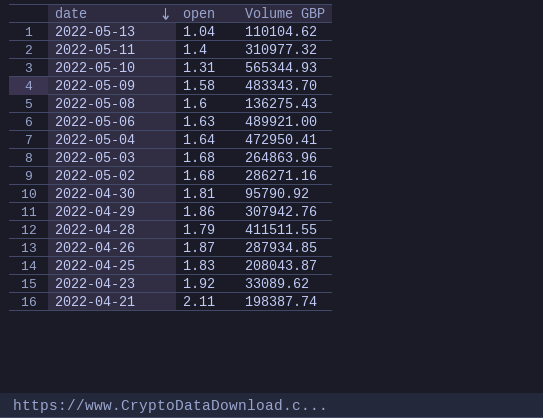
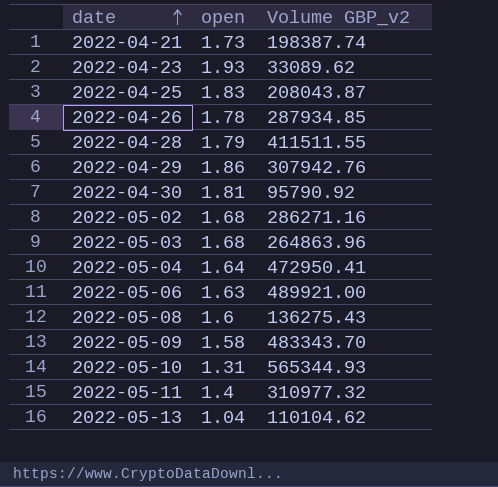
row order: date descending -> date ascending
column name: Volume GBP -> Volume GBP_v2
2022-04-21 | open: 2.11 -> 1.73
2022-04-23 | open: 1.92 -> 1.93
2022-04-26 | open: 1.87 -> 1.78

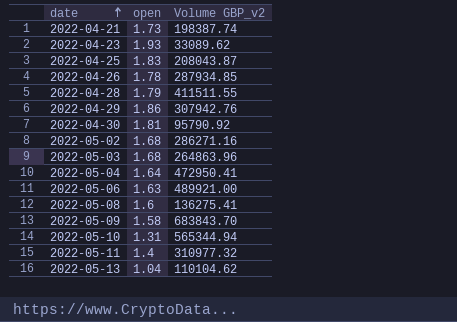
2022-05-08 | Volume GBP_v2: 136275.43 -> 136275.41
2022-05-09 | Volume GBP_v2: 483343.70 -> 683843.70
2022-05-10 | Volume GBP_v2: 565344.93 -> 565344.94

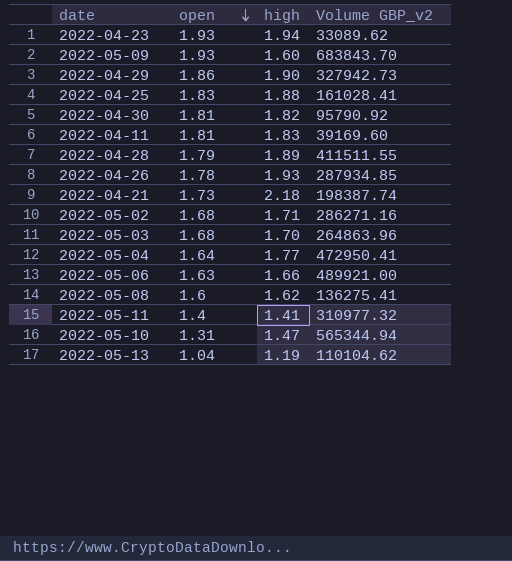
row order: date ascending -> open descending
column high | position: none -> 3
2022-05-09 | open: 1.58 -> 1.93
2022-04-29 | Volume GBP_v2: 307942.76 -> 327942.73
2022-04-25 | Volume GBP_v2: 208043.87 -> 161028.41
row 2022-04-11: none -> 1.81 | 1.83 | 39169.60

